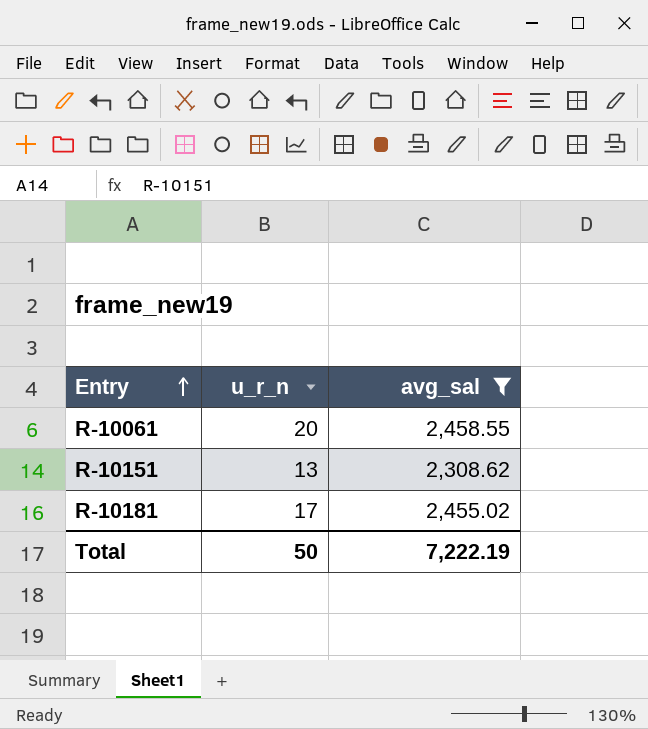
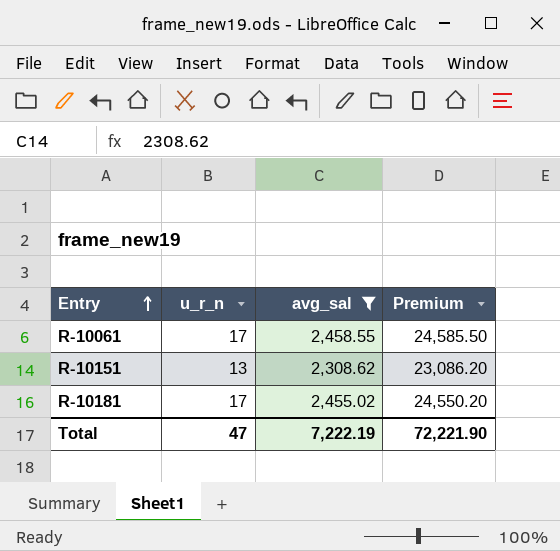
column Premium | formula: none -> [avg_sal] * 10
R-10061 | u_r_n: 20 -> 17
Total | u_r_n: 50 -> 47

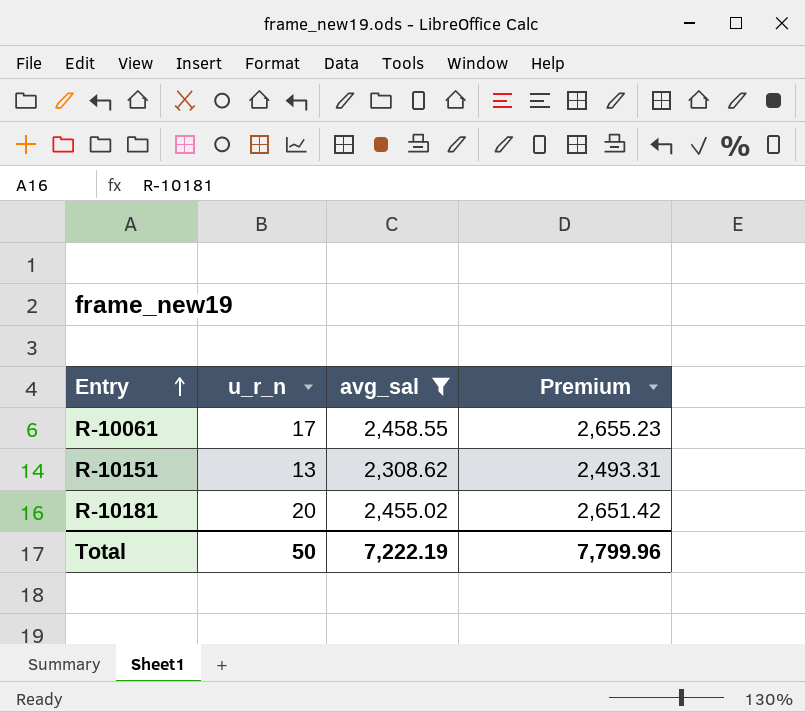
column Premium | formula: [avg_sal] * 10 -> [avg_sal] * 1.08
R-10181 | u_r_n: 17 -> 20
Total | u_r_n: 47 -> 50
Total | Premium: 72,221.90 -> 7,799.96

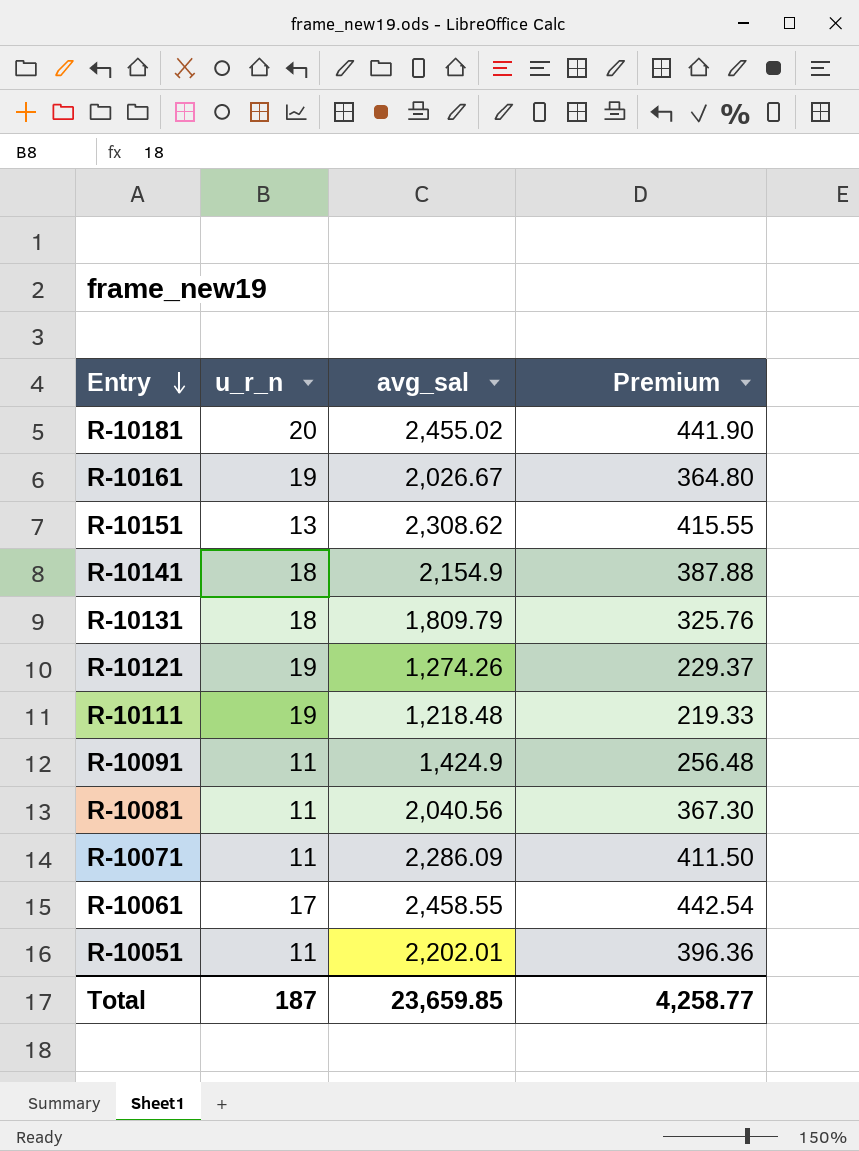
filter: avg_sal >= 2,308.62 -> none
row order: Entry ascending -> Entry descending
column Premium | formula: [avg_sal] * 1.08 -> [avg_sal] * 0.18
Total | u_r_n: 50 -> 187
Total | avg_sal: 7,222.19 -> 23,659.85
Total | Premium: 7,799.96 -> 4,258.77

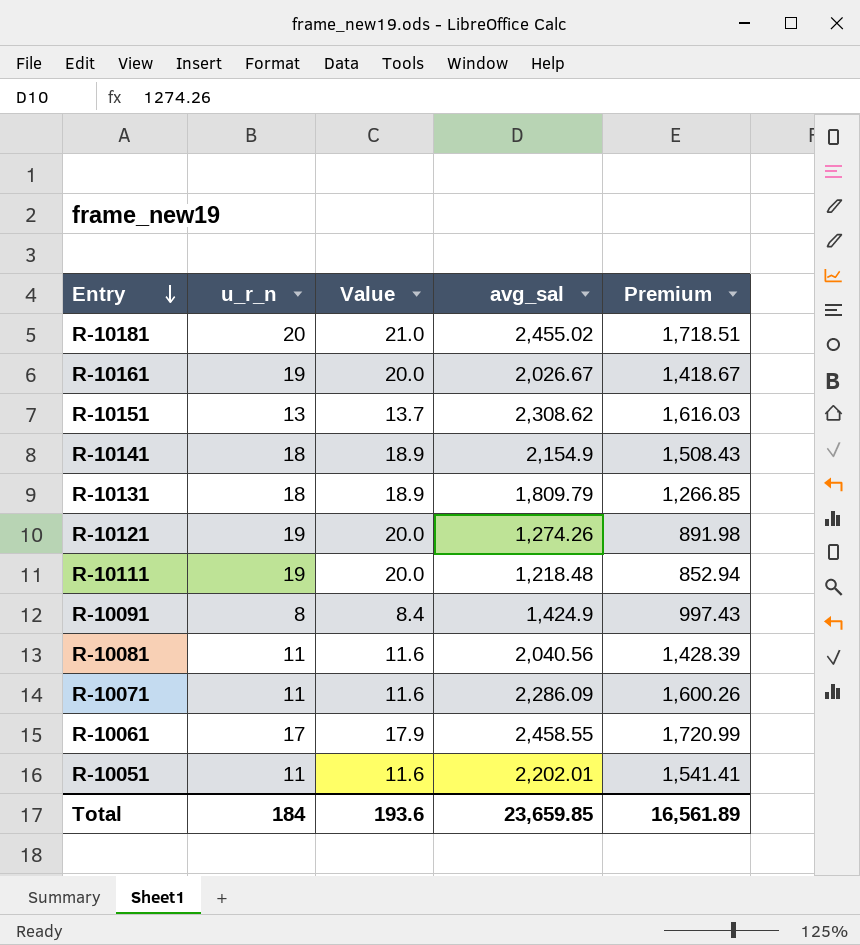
column Value | formula: none -> [u_r_n] * 1.05
column Premium | formula: [avg_sal] * 0.18 -> [avg_sal] * 0.7
R-10091 | u_r_n: 11 -> 8
Total | u_r_n: 187 -> 184
Total | Premium: 4,258.77 -> 16,561.89

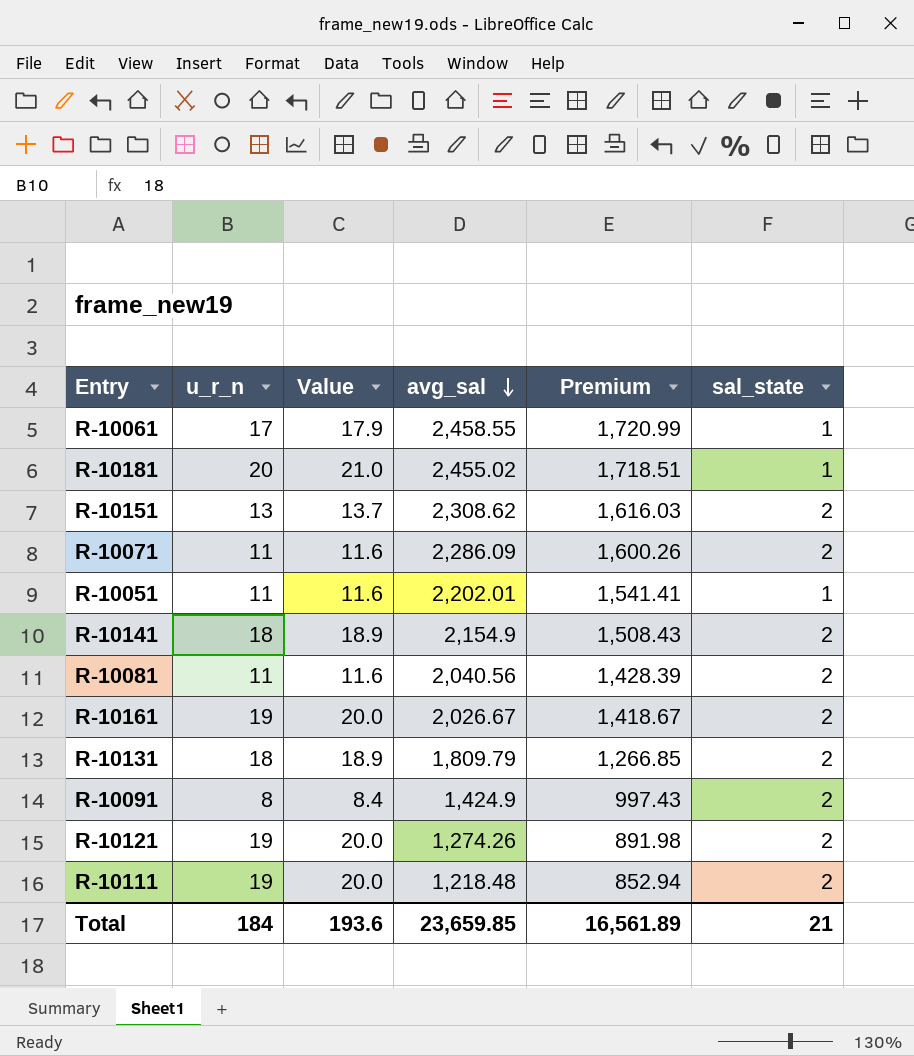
row order: Entry descending -> avg_sal descending
column sal_state | position: none -> 6

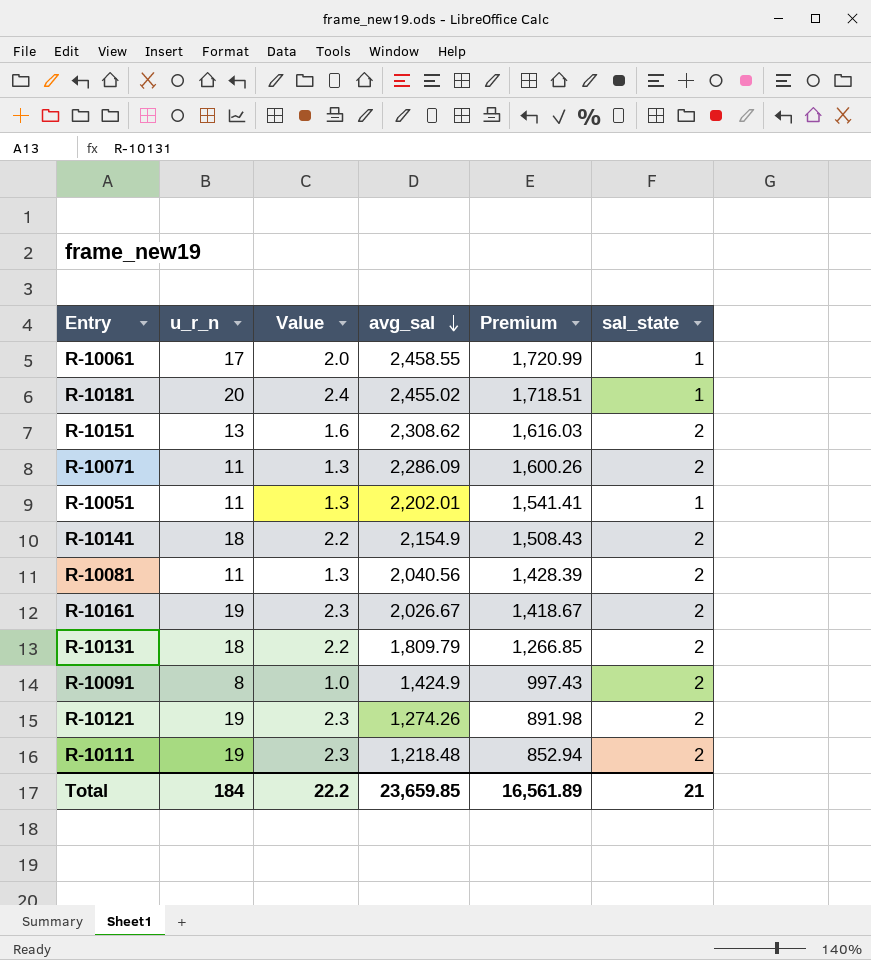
column Value | formula: [u_r_n] * 1.05 -> [u_r_n] * 0.12
Total | Value: 193.6 -> 22.2

